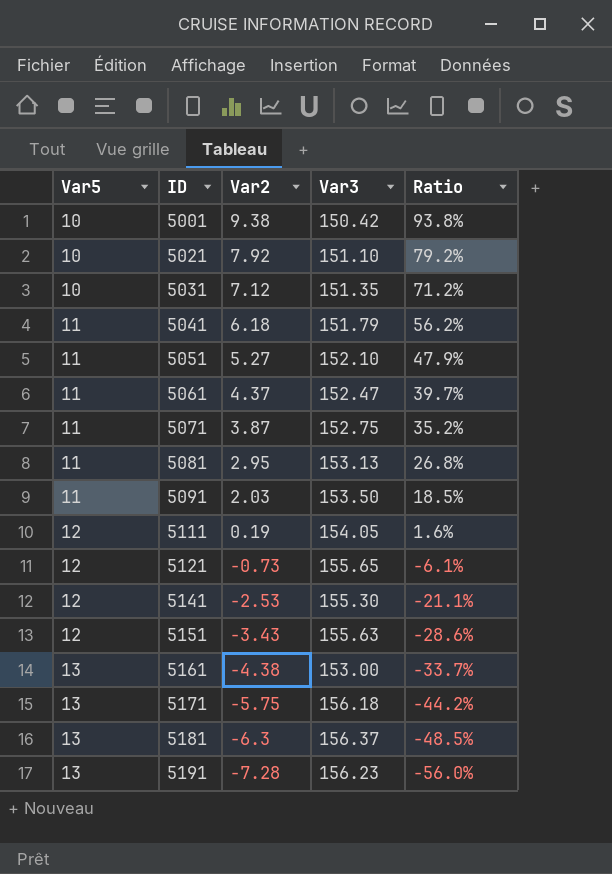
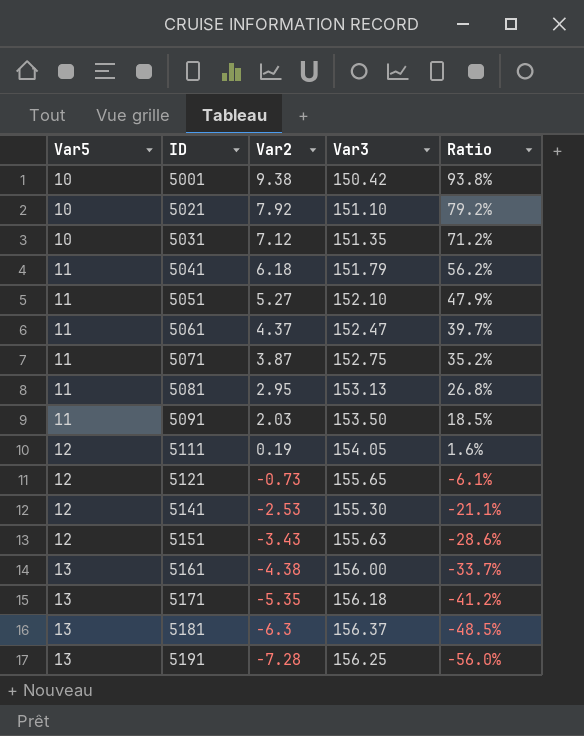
5161 | Var3: 153.00 -> 156.00
5171 | Var2: -5.75 -> -5.35
5171 | Ratio: -44.2% -> -41.2%
5191 | Var3: 156.23 -> 156.25

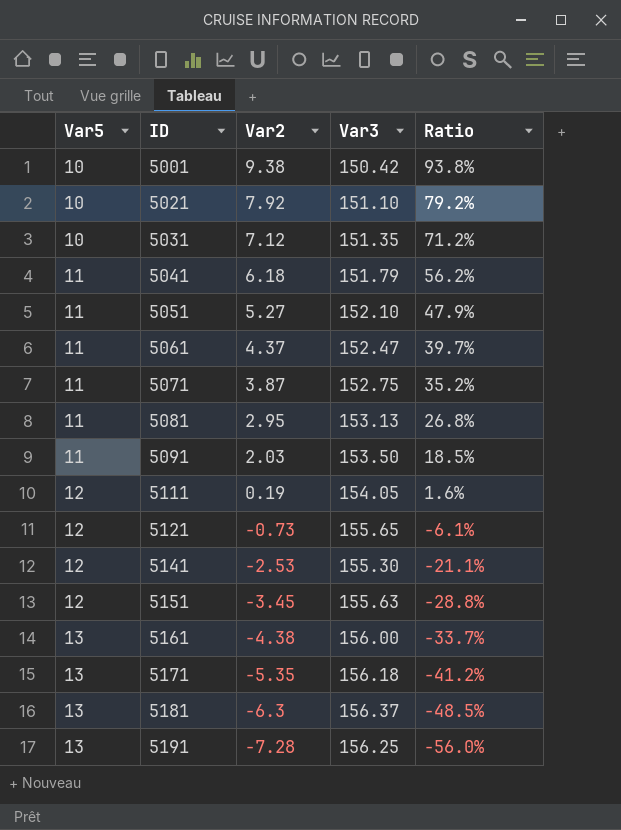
5151 | Var2: -3.43 -> -3.45
5151 | Ratio: -28.6% -> -28.8%

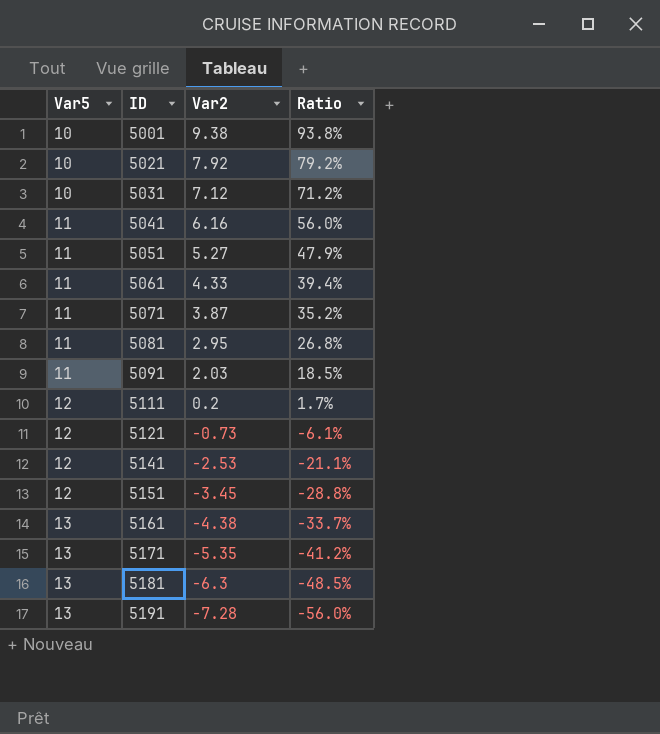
column Var3 | position: 4 -> none
5041 | Var2: 6.18 -> 6.16
5041 | Ratio: 56.2% -> 56.0%
5061 | Var2: 4.37 -> 4.33
5061 | Ratio: 39.7% -> 39.4%
5111 | Var2: 0.19 -> 0.2
5111 | Ratio: 1.6% -> 1.7%

